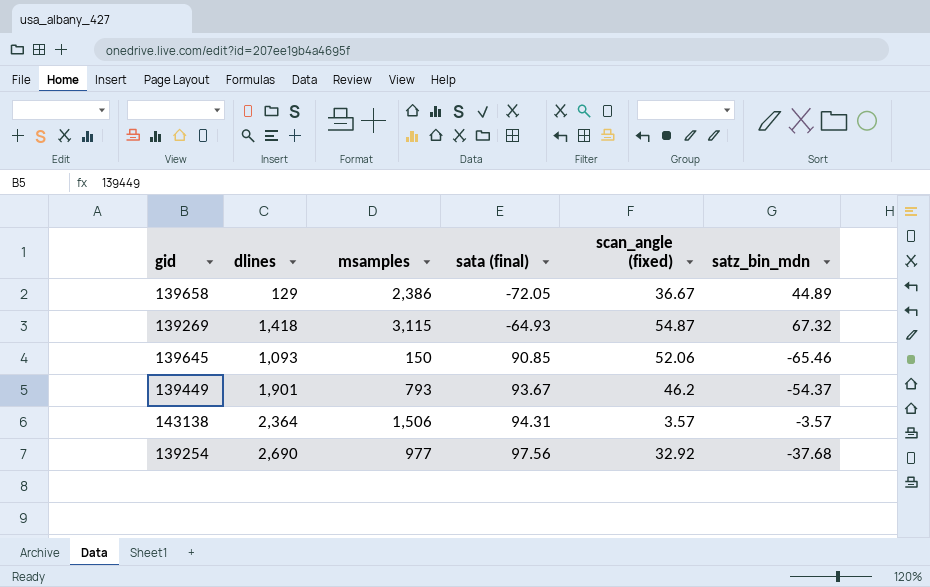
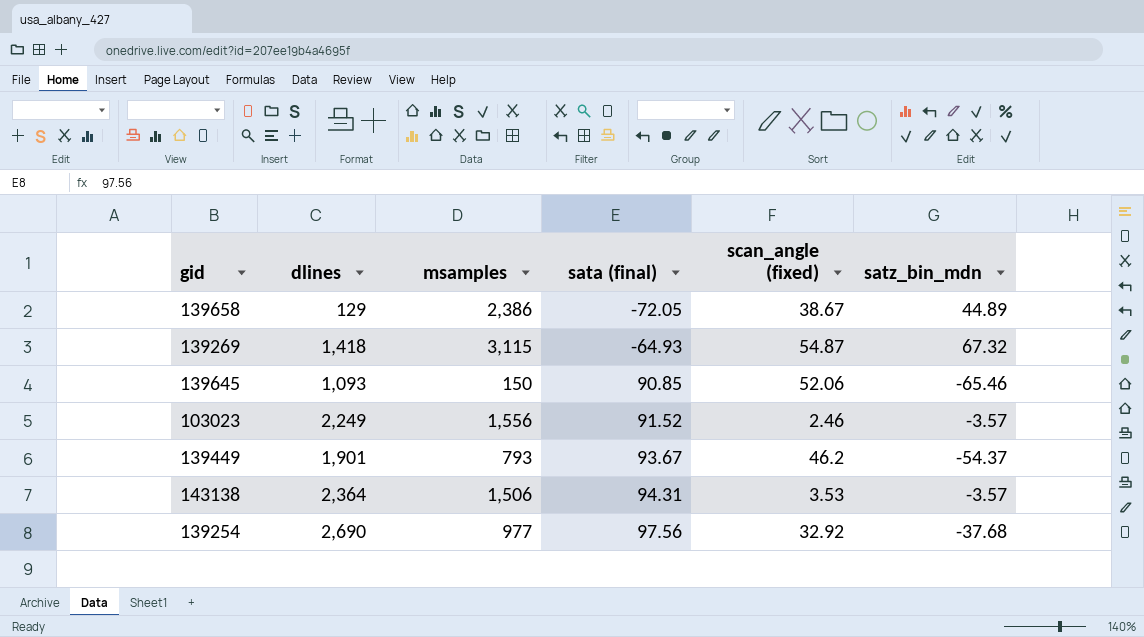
139658 | scan_angle (fixed): 36.67 -> 38.67
row 103023: none -> 2,249 | 1,556 | 91.52 | 2.46 | -3.57
143138 | scan_angle (fixed): 3.57 -> 3.53

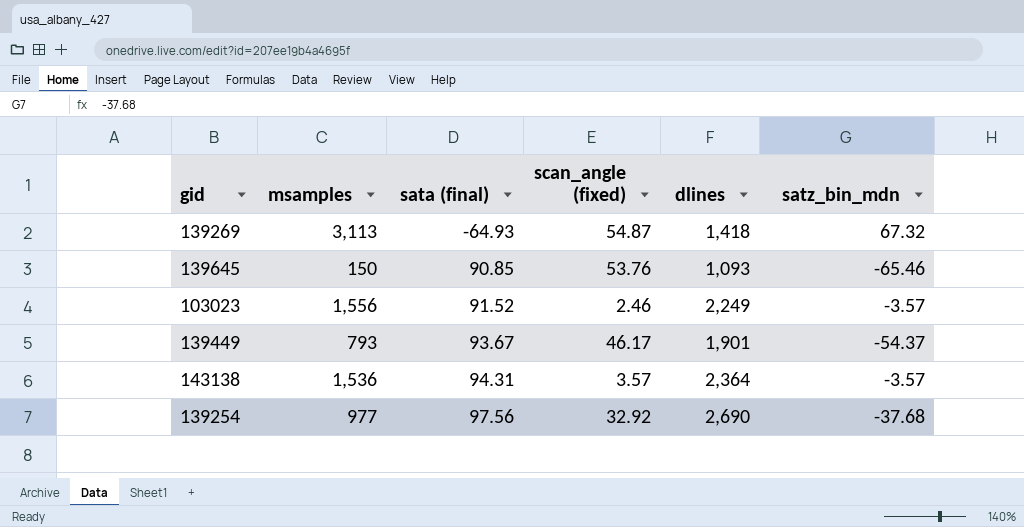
column dlines | position: 2 -> 5
row 139658: 129 | 2,386 | -72.05 | 38.67 | 44.89 -> none
139269 | msamples: 3,115 -> 3,113
139645 | scan_angle (fixed): 52.06 -> 53.76
139449 | scan_angle (fixed): 46.2 -> 46.17
143138 | msamples: 1,506 -> 1,536
143138 | scan_angle (fixed): 3.53 -> 3.57

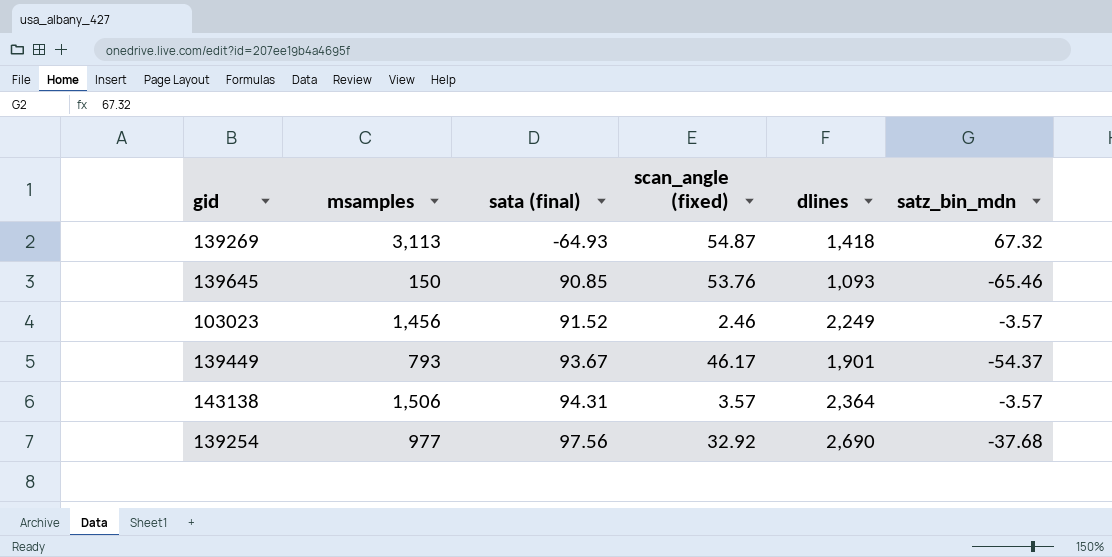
103023 | msamples: 1,556 -> 1,456
143138 | msamples: 1,536 -> 1,506

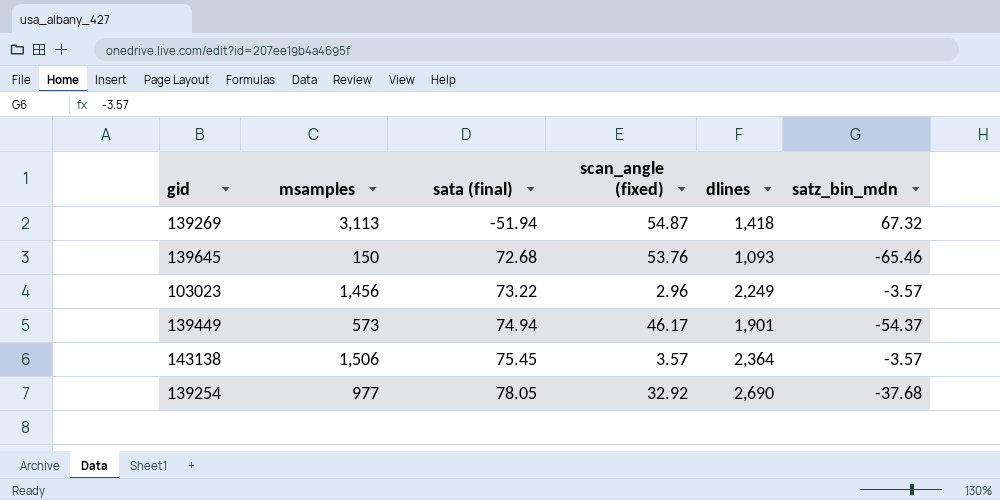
139269 | sata (final): -64.93 -> -51.94
139645 | sata (final): 90.85 -> 72.68
103023 | sata (final): 91.52 -> 73.22
103023 | scan_angle (fixed): 2.46 -> 2.96
139449 | msamples: 793 -> 573
139449 | sata (final): 93.67 -> 74.94
143138 | sata (final): 94.31 -> 75.45
139254 | sata (final): 97.56 -> 78.05

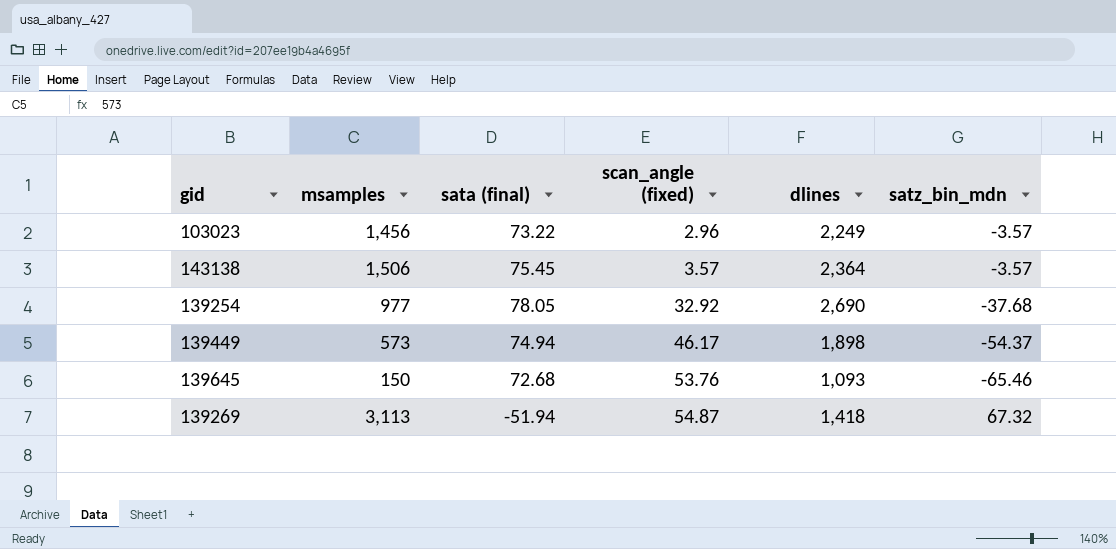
row order: sata (final) ascending -> scan_angle (fixed) ascending
139449 | dlines: 1,901 -> 1,898

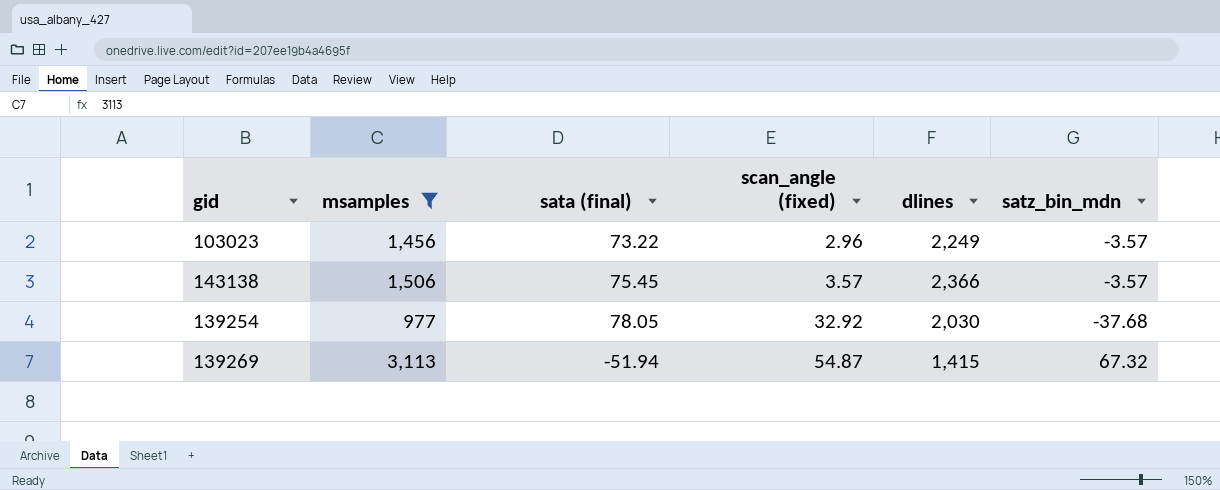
filter: none -> msamples >= 977
143138 | dlines: 2,364 -> 2,366
139254 | dlines: 2,690 -> 2,030
139269 | dlines: 1,418 -> 1,415

